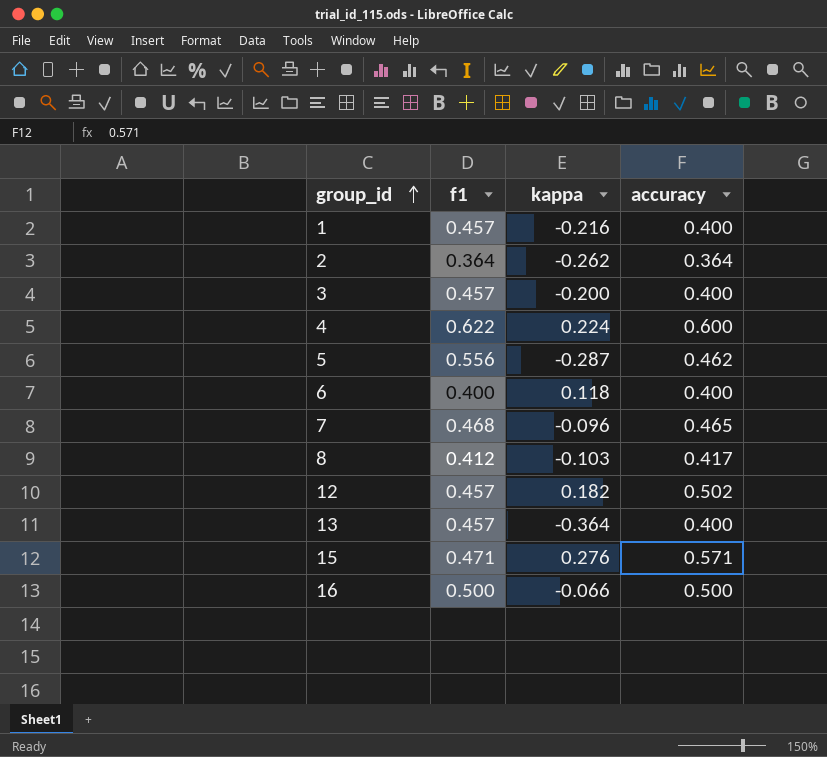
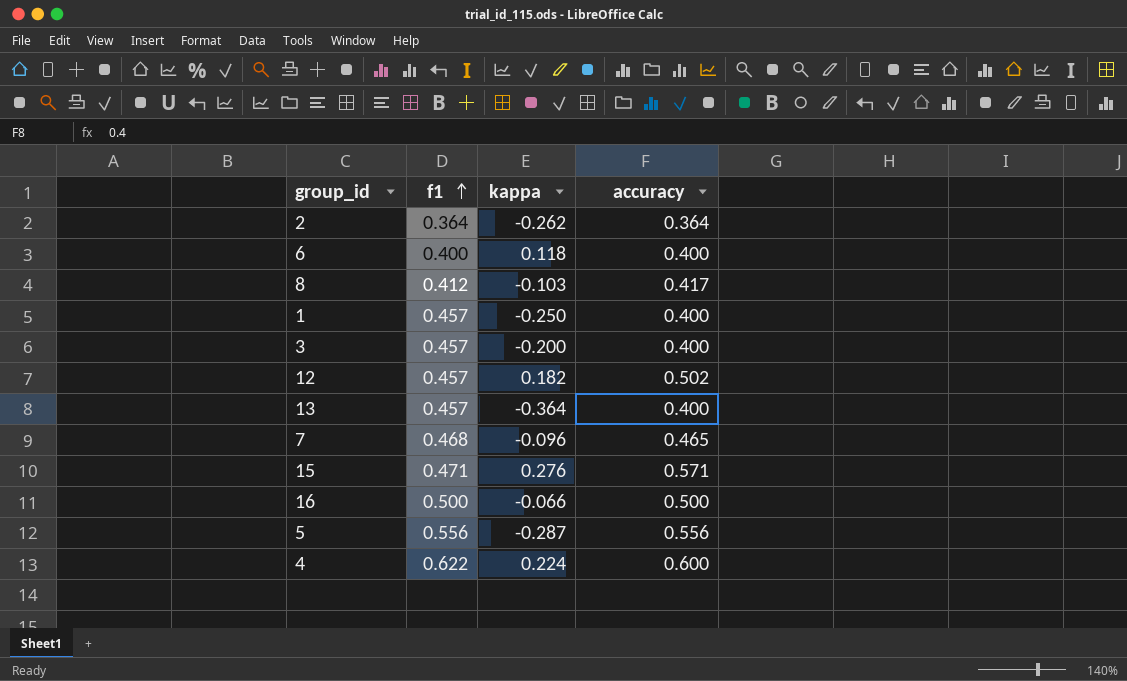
row order: group_id ascending -> f1 ascending
1 | kappa: -0.216 -> -0.250
5 | accuracy: 0.462 -> 0.556

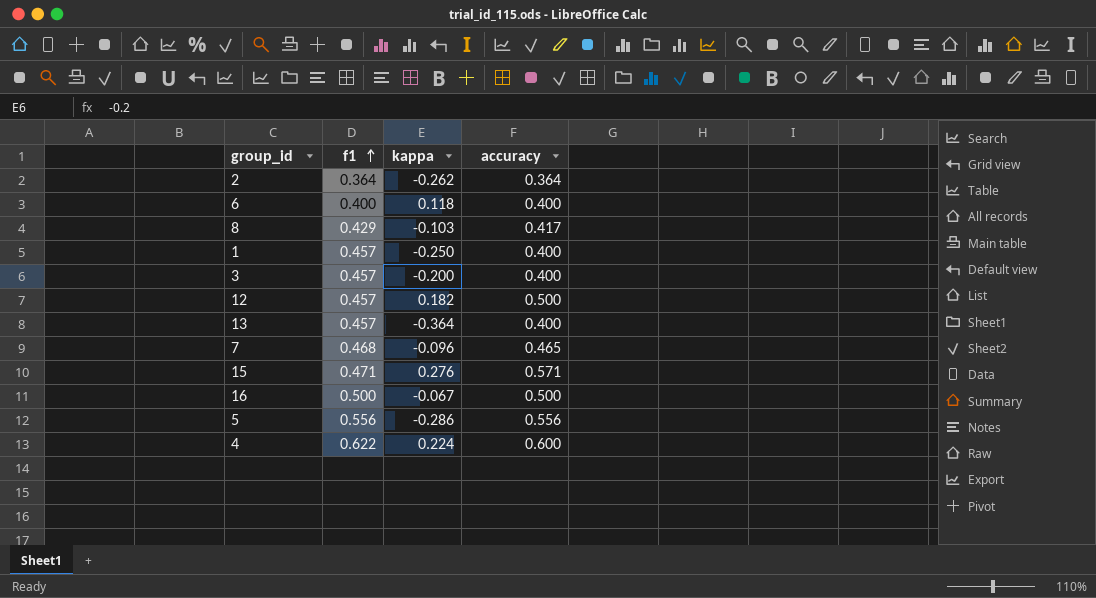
8 | f1: 0.412 -> 0.429
12 | accuracy: 0.502 -> 0.500
16 | kappa: -0.066 -> -0.067
5 | kappa: -0.287 -> -0.286

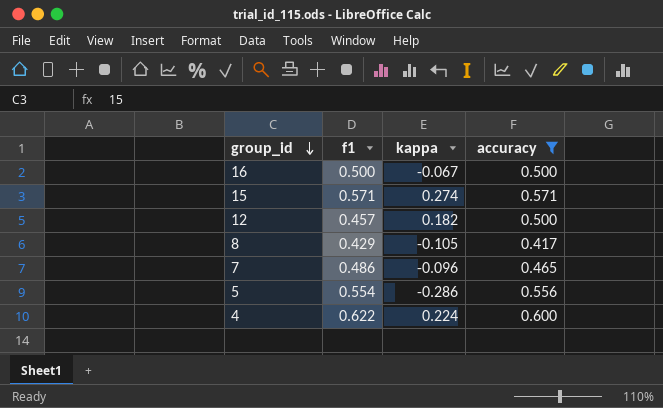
filter: none -> accuracy >= 0.417
row order: f1 ascending -> group_id descending
15 | f1: 0.471 -> 0.571
15 | kappa: 0.276 -> 0.274
8 | kappa: -0.103 -> -0.105
7 | f1: 0.468 -> 0.486
5 | f1: 0.556 -> 0.554

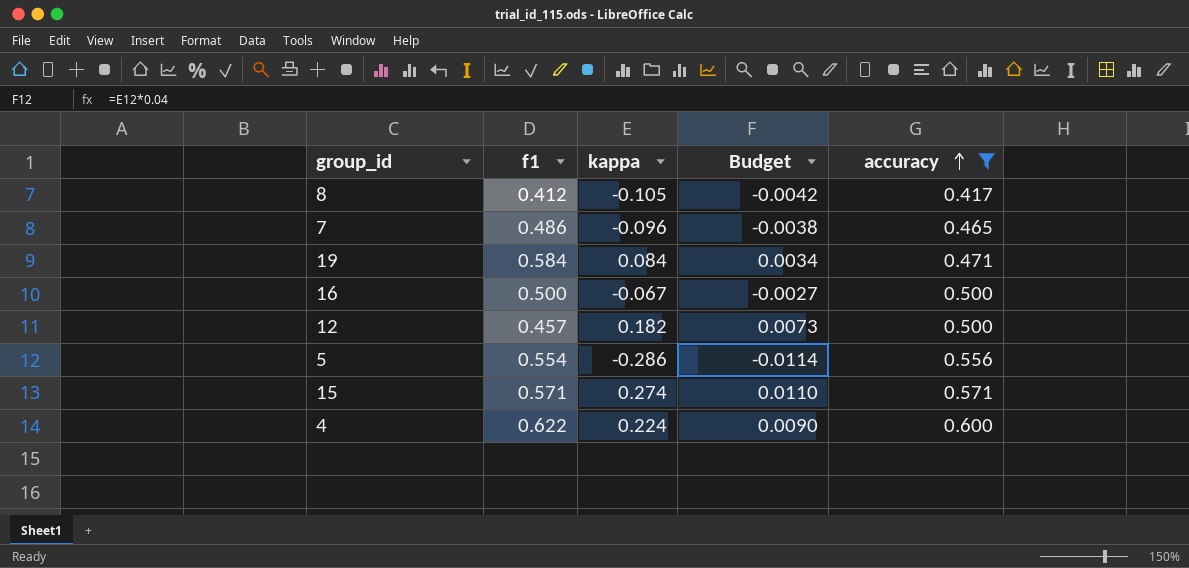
row order: group_id descending -> accuracy ascending
column Budget | formula: none -> [kappa] * 0.04
8 | f1: 0.429 -> 0.412
row 19: none -> 0.584 | 0.084 | 0.0034 | 0.471

